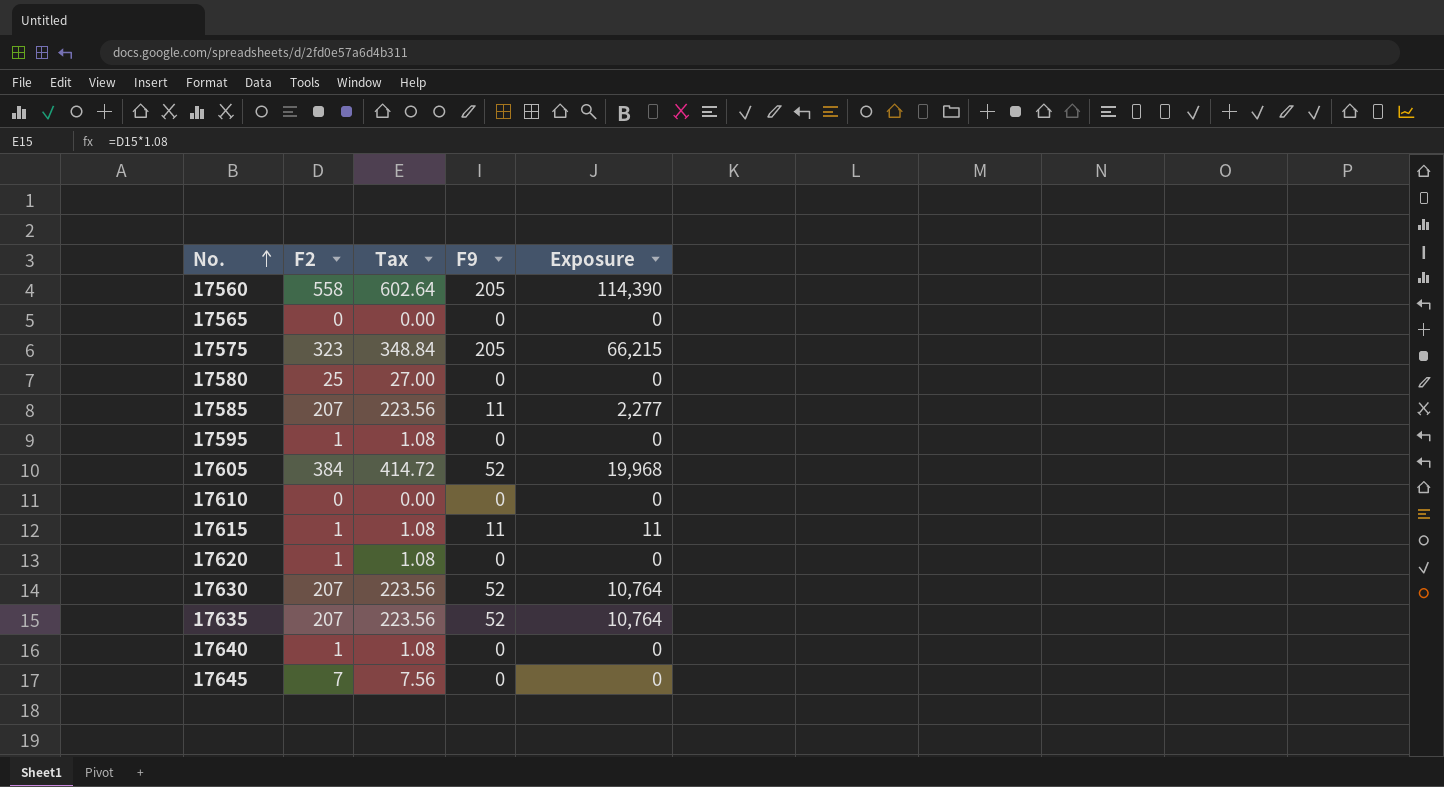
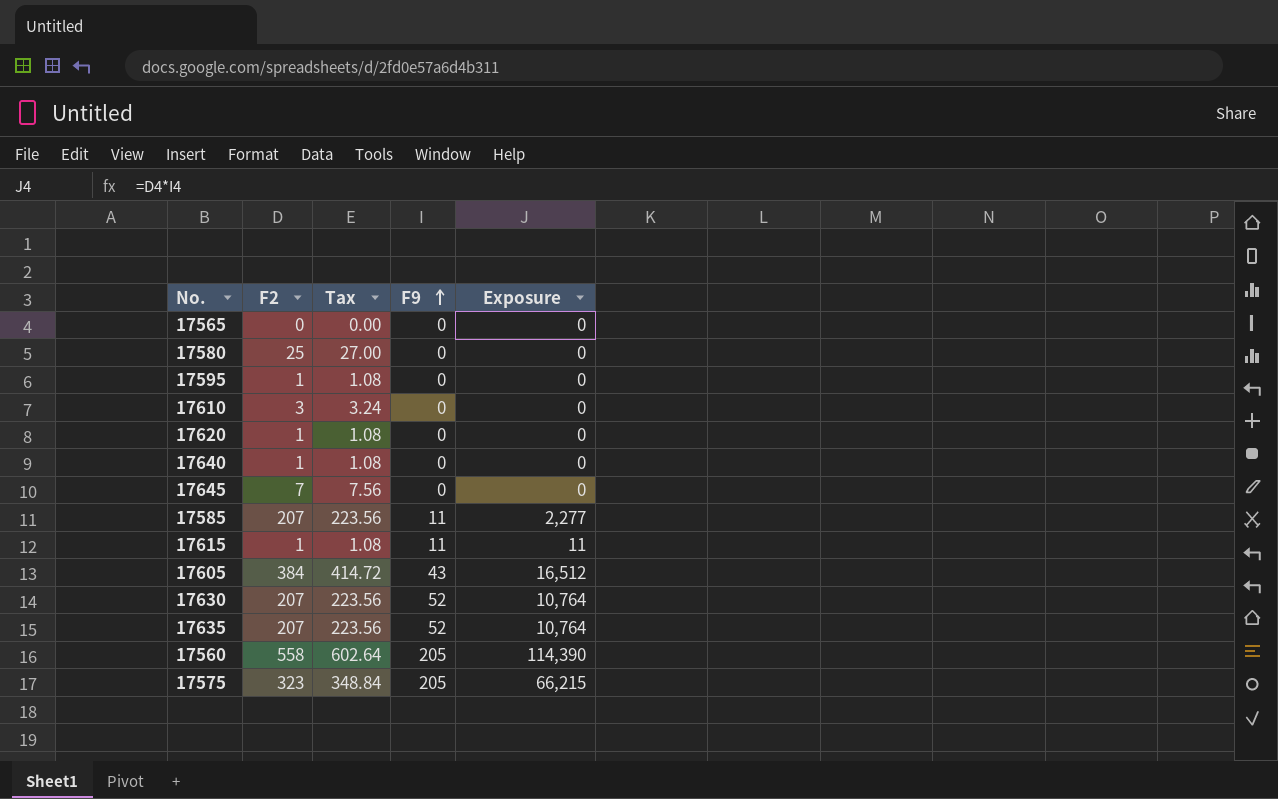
row order: No. ascending -> F9 ascending
17610 | F2: 0 -> 3
17610 | Tax: 0.00 -> 3.24
17605 | F9: 52 -> 43
17605 | Exposure: 19,968 -> 16,512

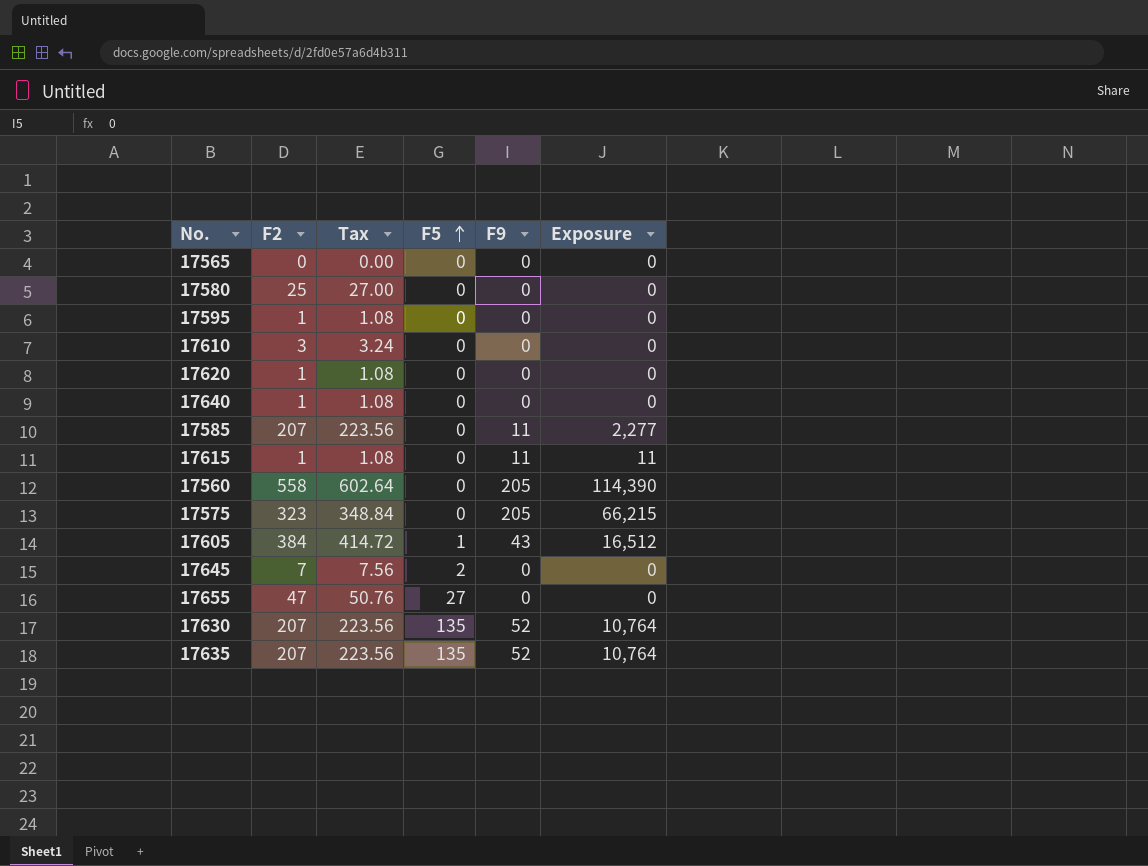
row order: F9 ascending -> F5 ascending
column F5 | position: none -> 4
row 17655: none -> 47 | 50.76 | 27 | 0 | 0

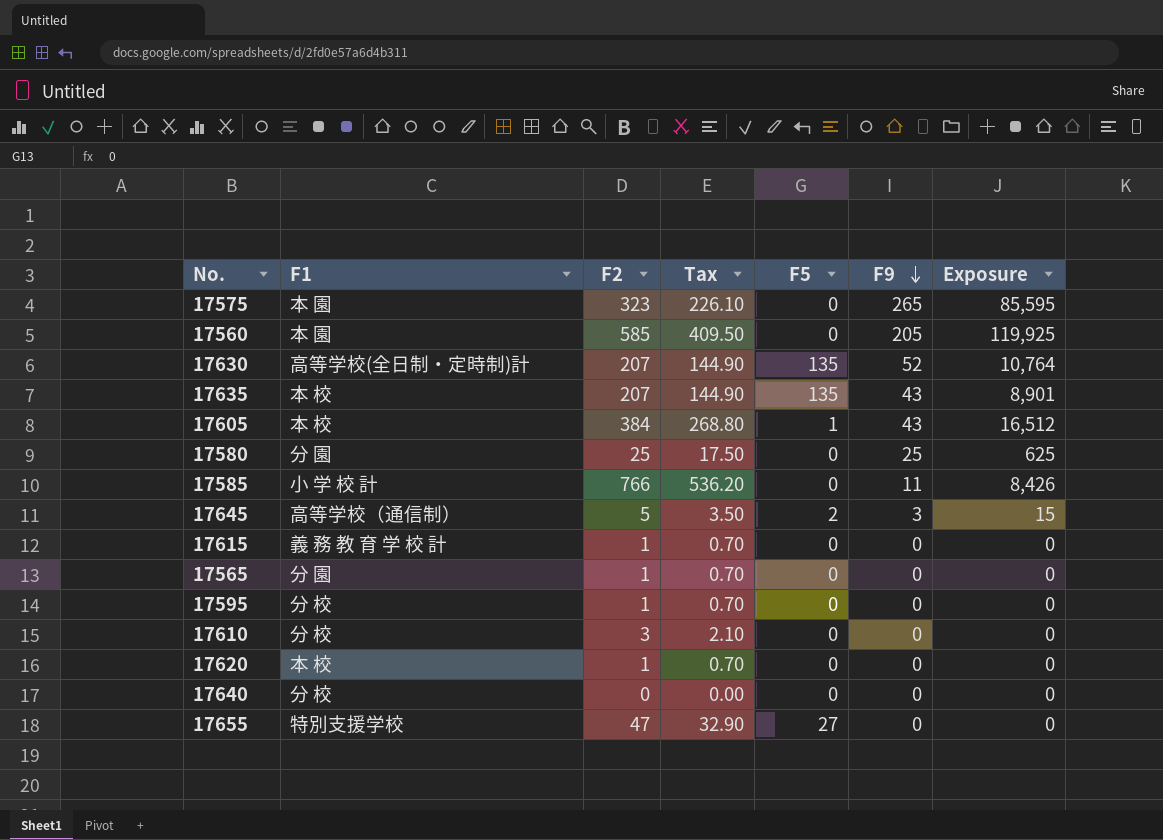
row order: F5 ascending -> F9 descending
column F1 | position: none -> 2
column Tax | formula: [F2] * 1.08 -> [F2] * 0.7
17575 | F9: 205 -> 265
17575 | Exposure: 66,215 -> 85,595
17560 | F2: 558 -> 585
17560 | Exposure: 114,390 -> 119,925
17635 | F9: 52 -> 43
17635 | Exposure: 10,764 -> 8,901
17580 | F9: 0 -> 25
17580 | Exposure: 0 -> 625
17585 | F2: 207 -> 766
17585 | Exposure: 2,277 -> 8,426
17645 | F2: 7 -> 5
17645 | F9: 0 -> 3
17645 | Exposure: 0 -> 15
17615 | F9: 11 -> 0
17615 | Exposure: 11 -> 0
17565 | F2: 0 -> 1
17640 | F2: 1 -> 0

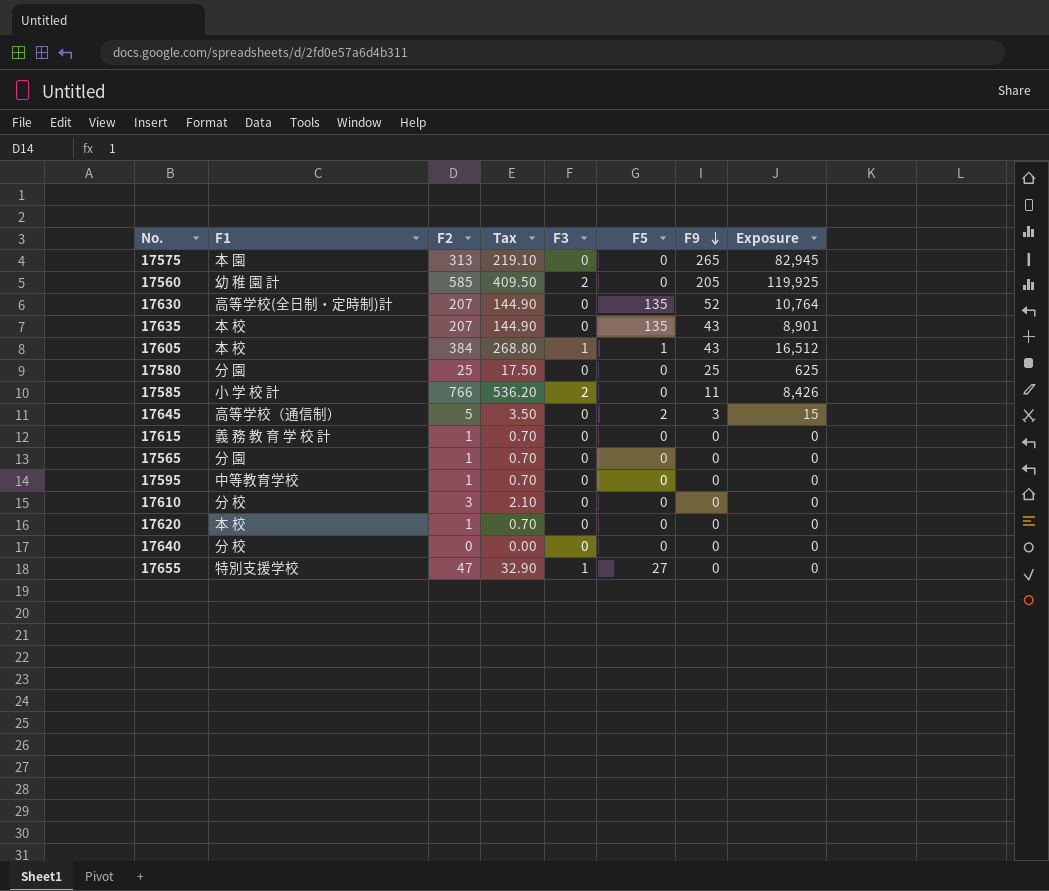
column F3 | position: none -> 5
17575 | F2: 323 -> 313
17575 | Tax: 226.10 -> 219.10
17575 | Exposure: 85,595 -> 82,945
17560 | F1: 本 園 -> 幼 稚 園 計
17595 | F1: 分 校 -> 中等教育学校

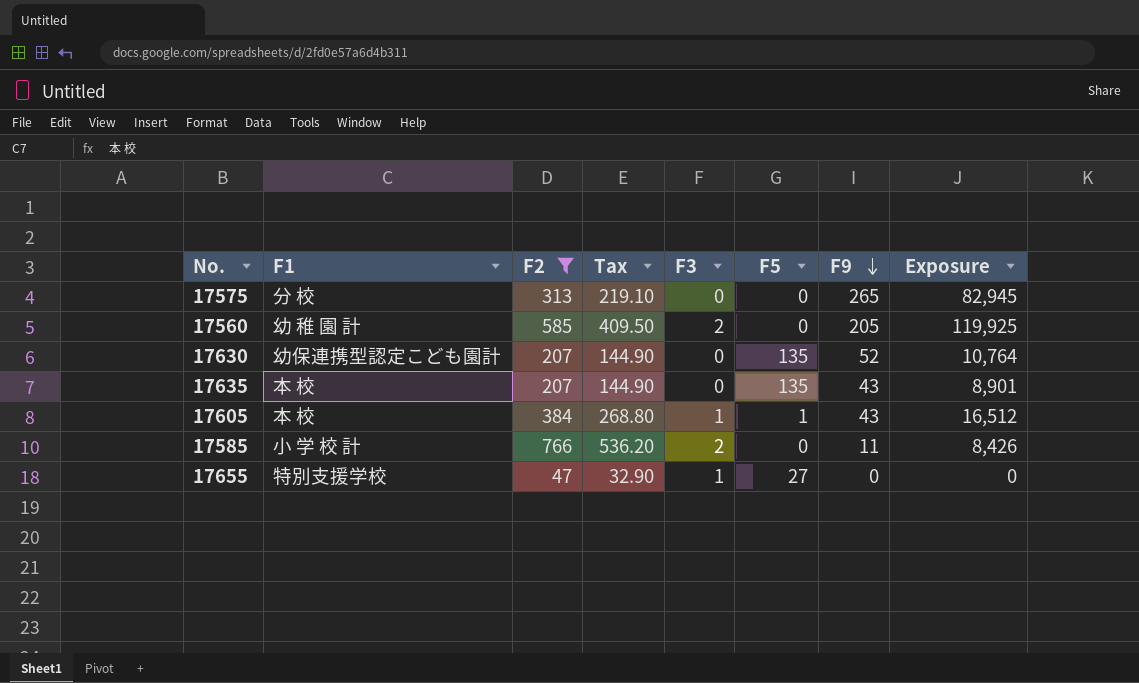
filter: none -> F2 >= 47
17575 | F1: 本 園 -> 分 校
17630 | F1: 高等学校(全日制・定時制)計 -> 幼保連携型認定こども園計

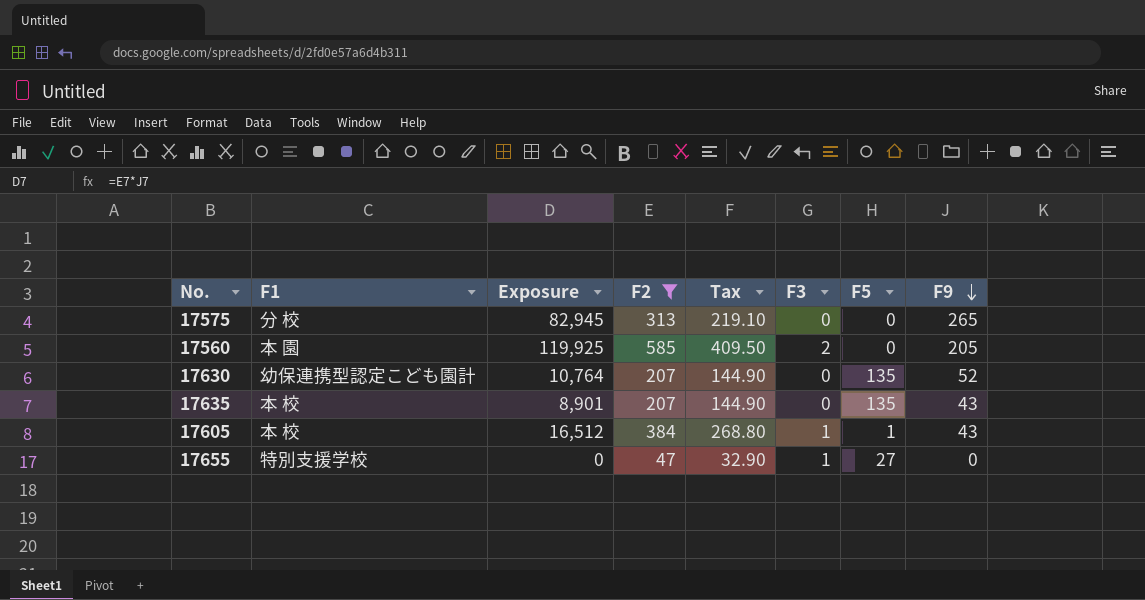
column Exposure | position: 8 -> 3
row 17585: 小 学 校 計 | 766 | 536.20 | 2 | 0 | 11 | 8,426 -> none
17560 | F1: 幼 稚 園 計 -> 本 園

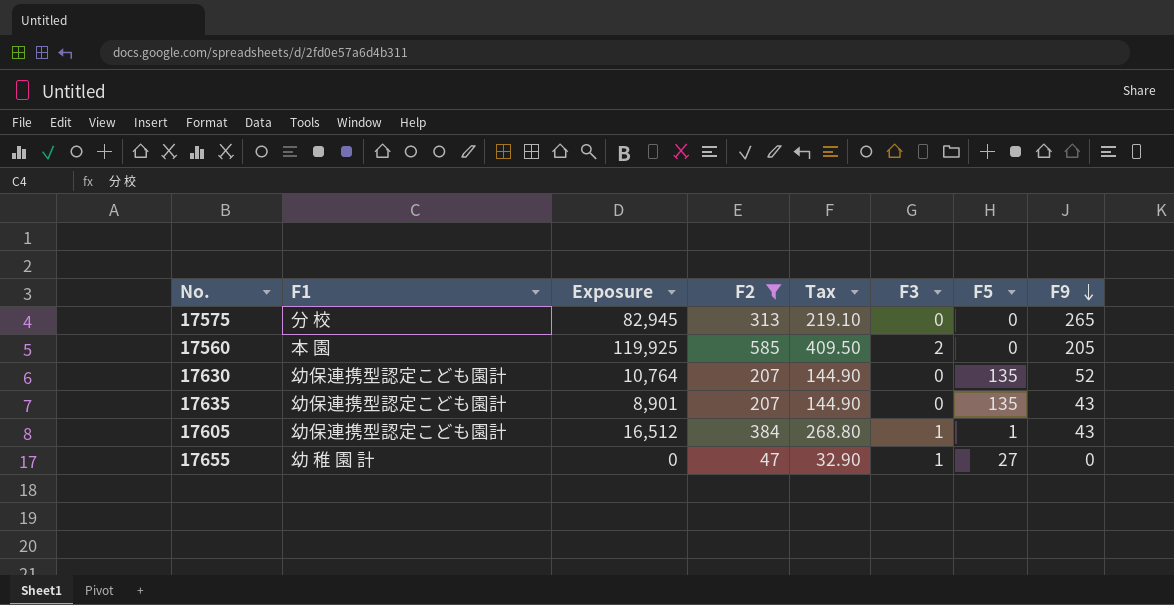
17635 | F1: 本 校 -> 幼保連携型認定こども園計
17605 | F1: 本 校 -> 幼保連携型認定こども園計
17655 | F1: 特別支援学校 -> 幼 稚 園 計

